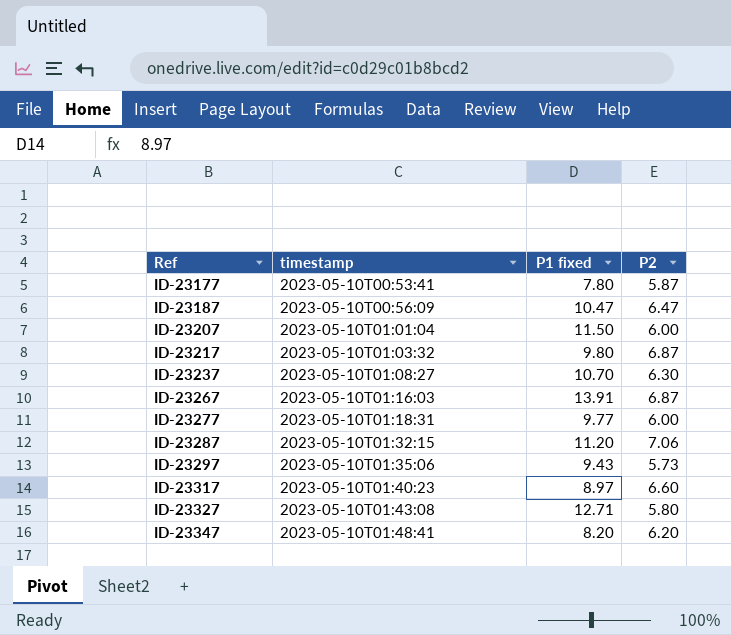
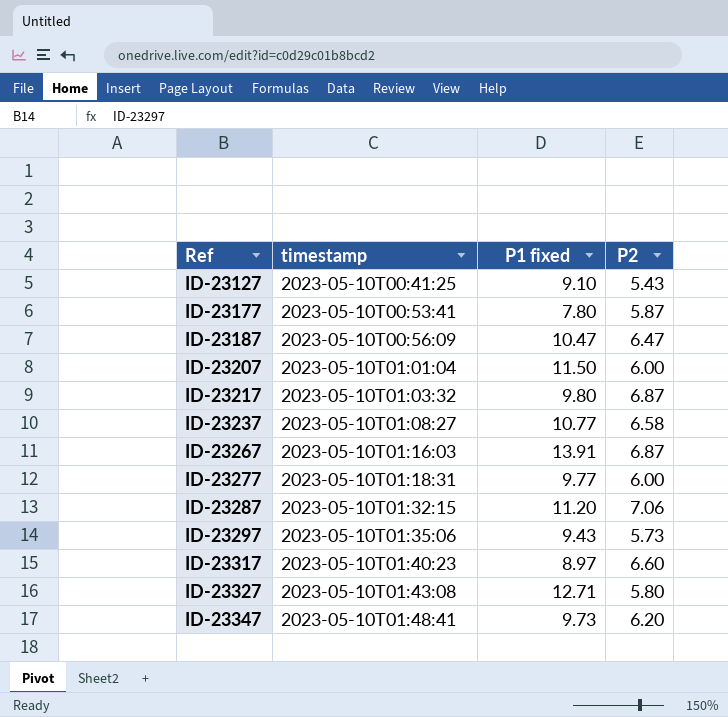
row ID-23127: none -> 2023-05-10T00:41:25 | 9.10 | 5.43
ID-23237 | P1 fixed: 10.70 -> 10.77
ID-23237 | P2: 6.30 -> 6.58
ID-23347 | P1 fixed: 8.20 -> 9.73

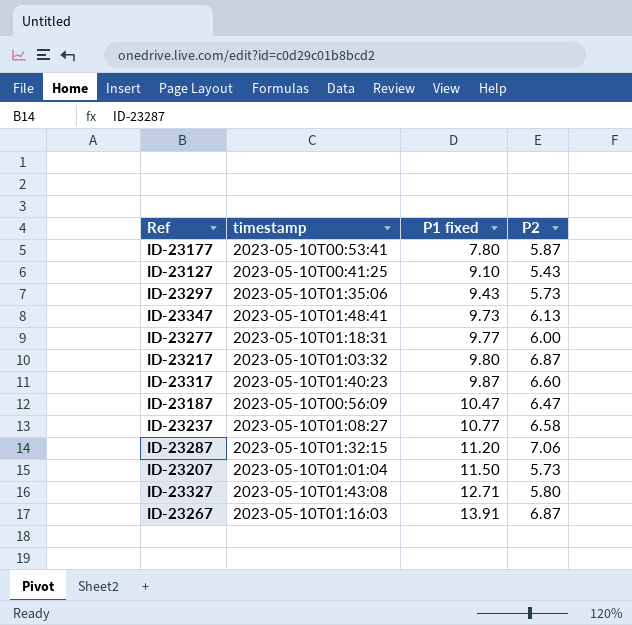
row order: Ref ascending -> P1 fixed ascending
ID-23347 | P2: 6.20 -> 6.13
ID-23317 | P1 fixed: 8.97 -> 9.87
ID-23207 | P2: 6.00 -> 5.73

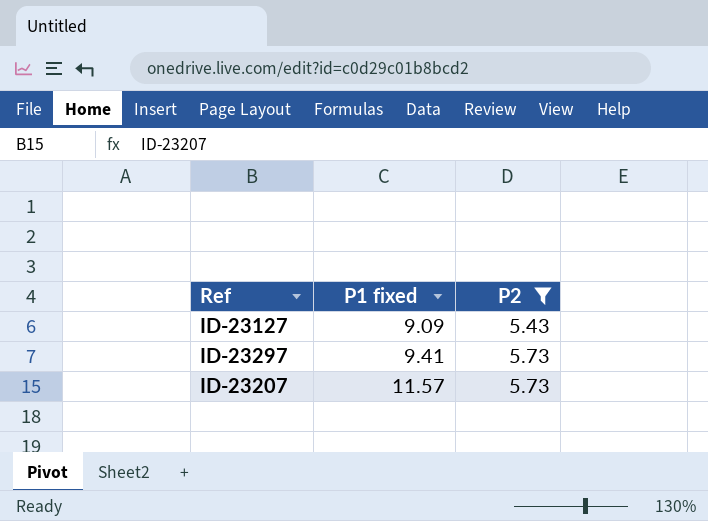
filter: none -> P2 <= 5.73
column timestamp | position: 2 -> none
ID-23127 | P1 fixed: 9.10 -> 9.09
ID-23297 | P1 fixed: 9.43 -> 9.41
ID-23207 | P1 fixed: 11.50 -> 11.57

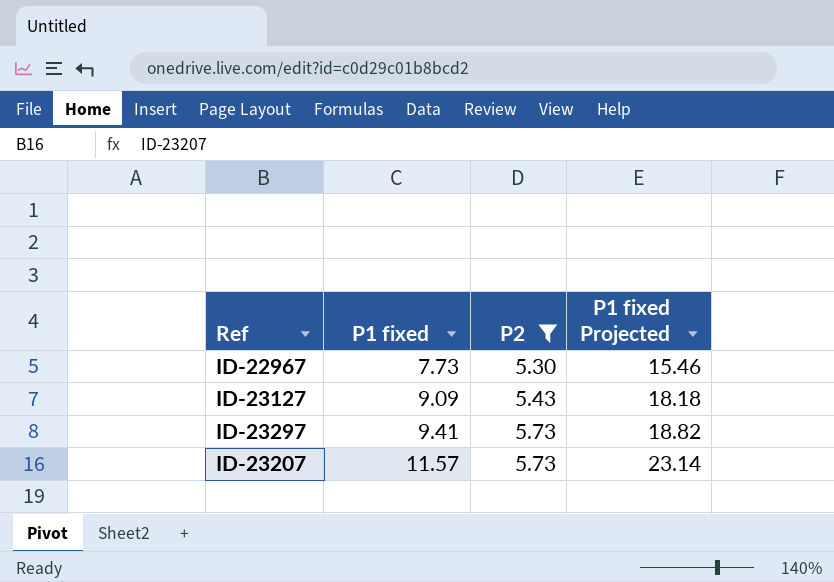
column P1 fixed Projected | formula: none -> [P1 fixed] * 2
row ID-22967: none -> 7.73 | 5.30 | 15.46

